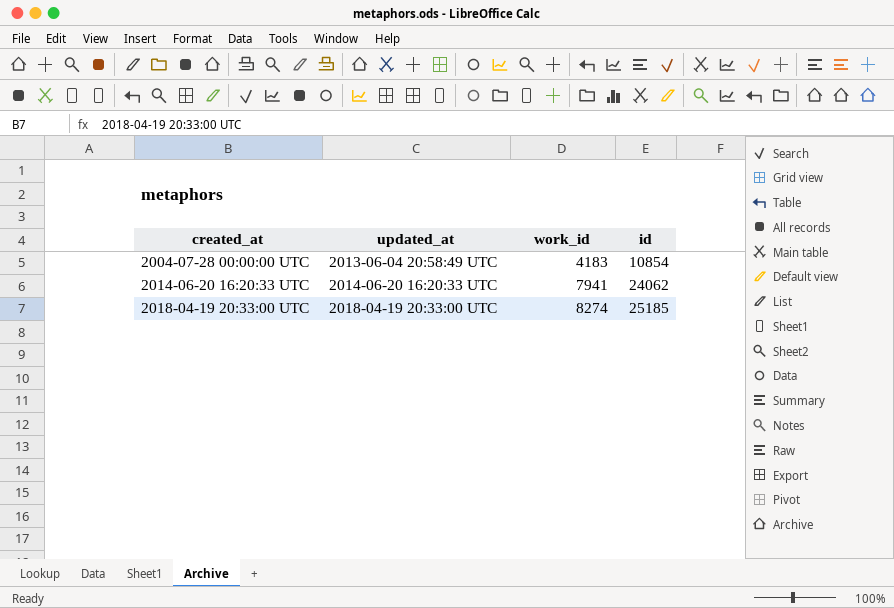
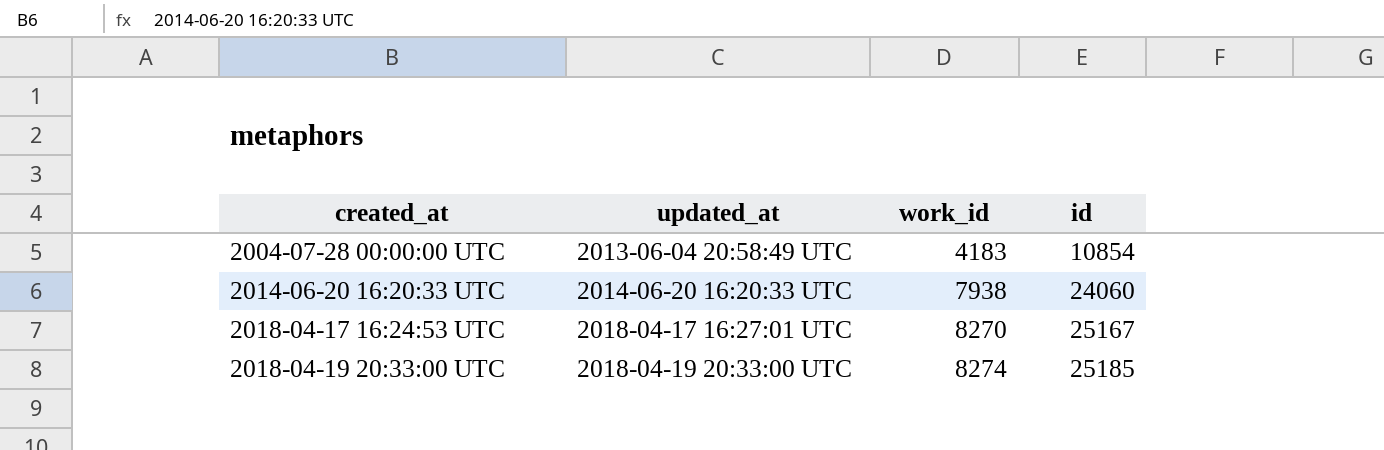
2014-06-20 16:20:33 UTC | work_id: 7941 -> 7938
2014-06-20 16:20:33 UTC | id: 24062 -> 24060
row 2018-04-17 16:24:53 UTC: none -> 2018-04-17 16:27:01 UTC | 8270 | 25167

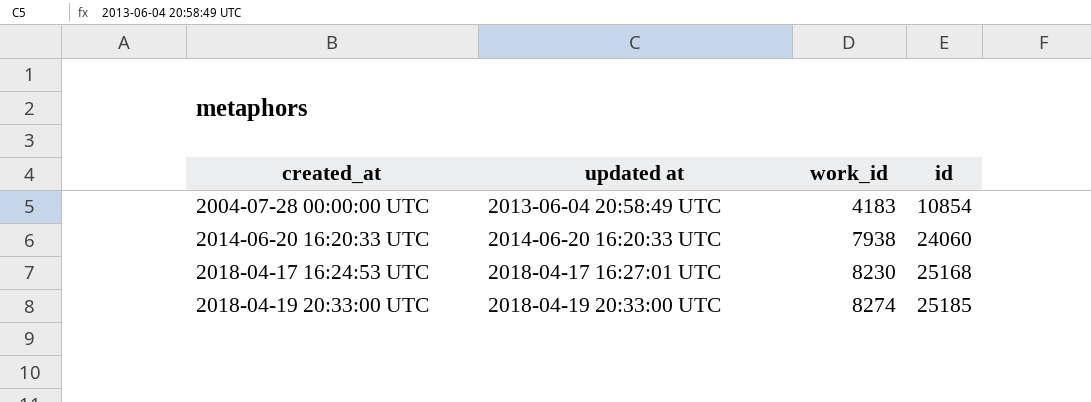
column name: updated_at -> updated at
2018-04-17 16:24:53 UTC | work_id: 8270 -> 8230
2018-04-17 16:24:53 UTC | id: 25167 -> 25168

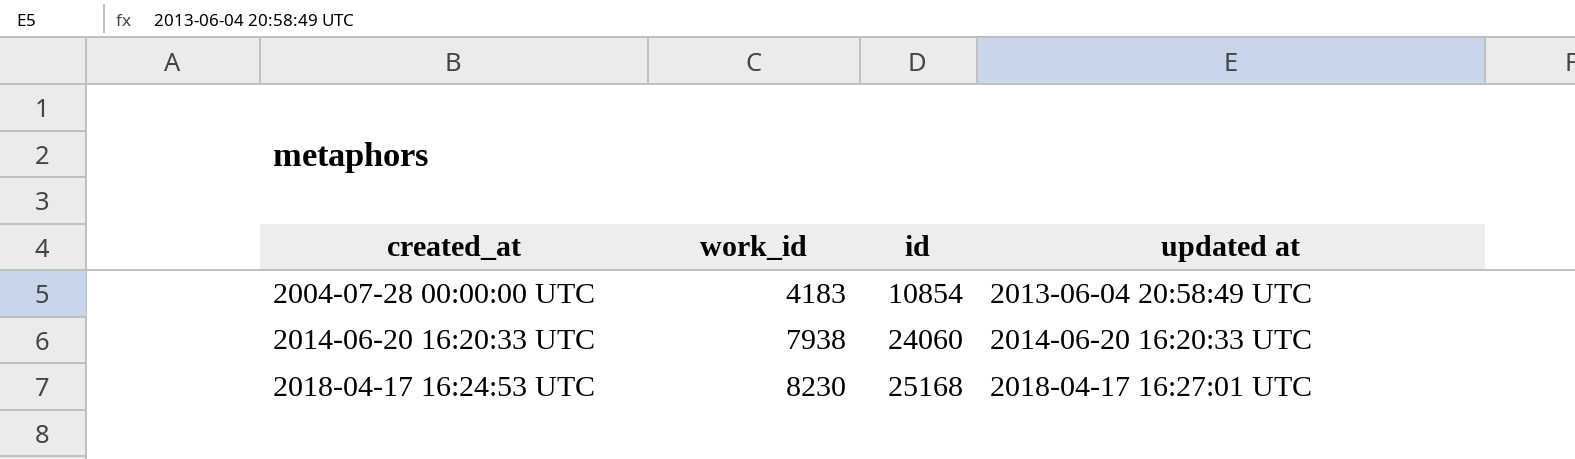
column updated at | position: 2 -> 4
row 2018-04-19 20:33:00 UTC: 2018-04-19 20:33:00 UTC | 8274 | 25185 -> none

